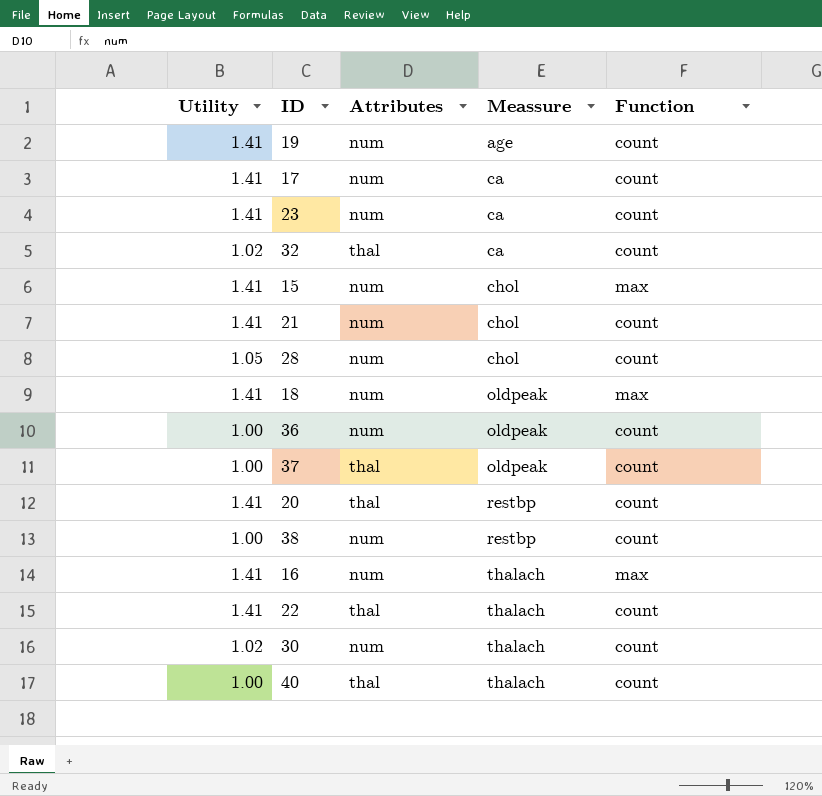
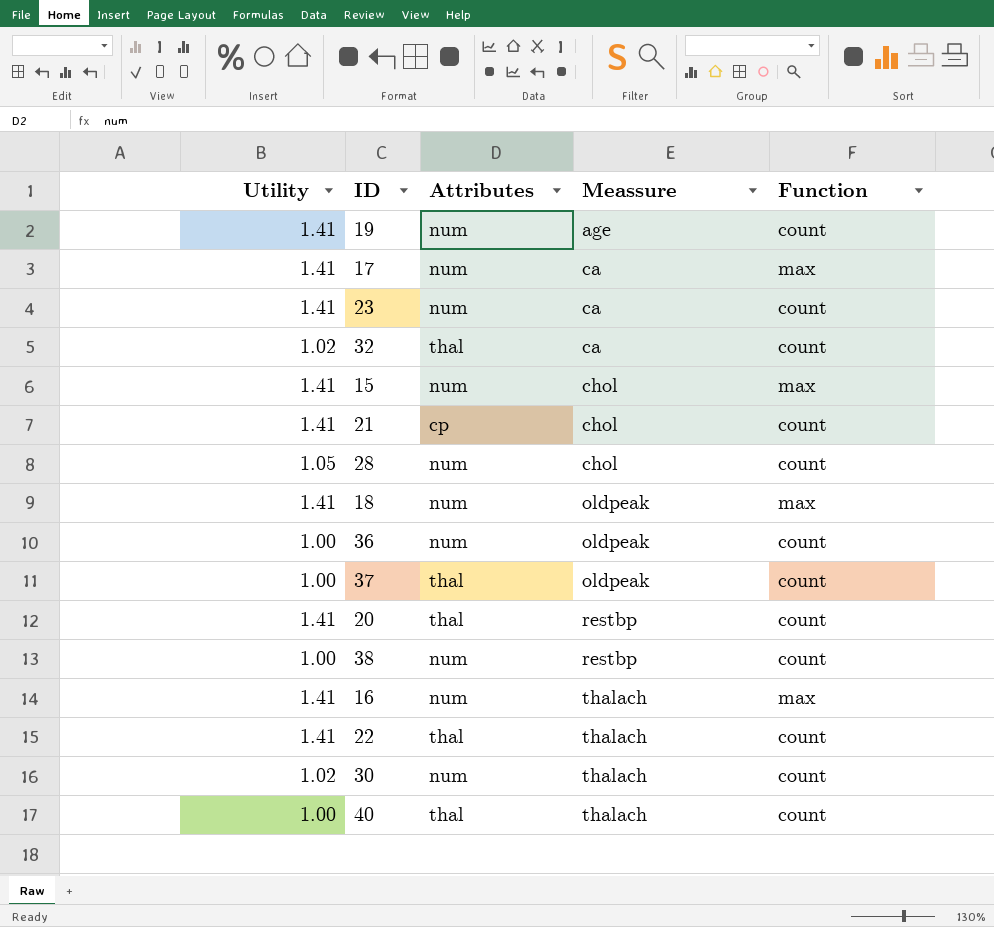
17 | Function: count -> max
21 | Attributes: num -> cp

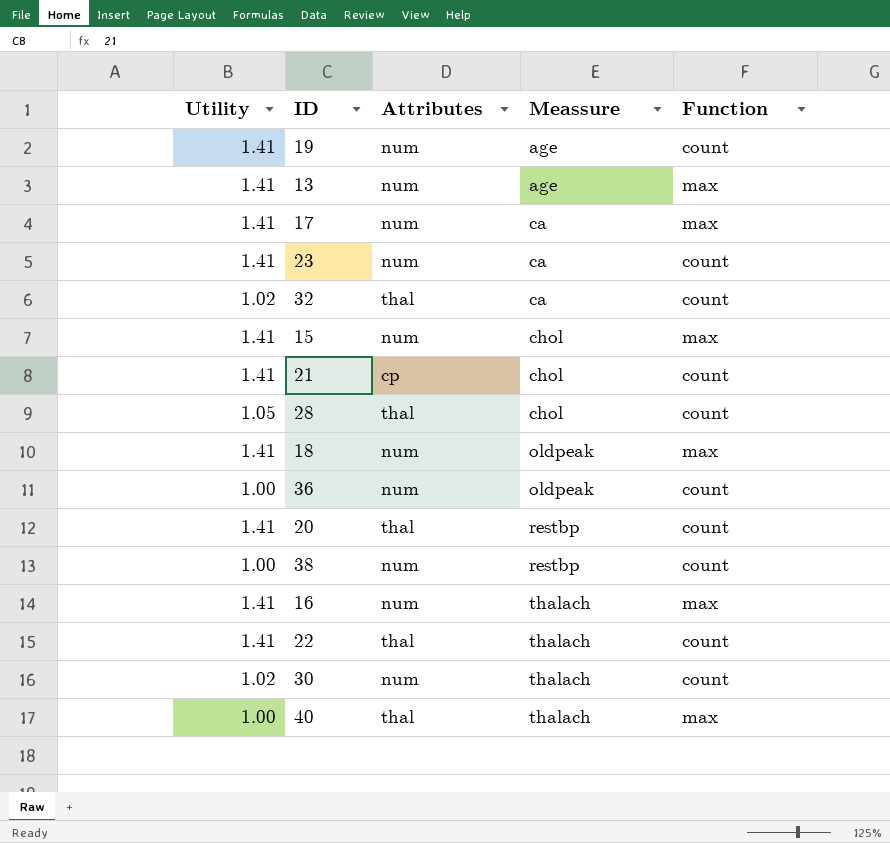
row 37: 1.00 | thal | oldpeak | count -> none
row 13: none -> 1.41 | num | age | max
28 | Attributes: num -> thal
40 | Function: count -> max

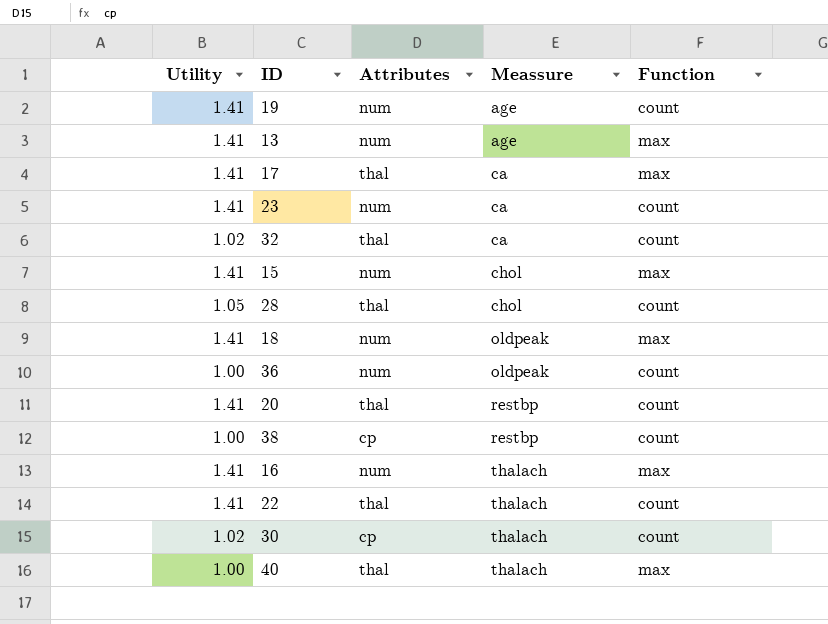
row 21: 1.41 | cp | chol | count -> none
17 | Attributes: num -> thal
38 | Attributes: num -> cp
30 | Attributes: num -> cp

